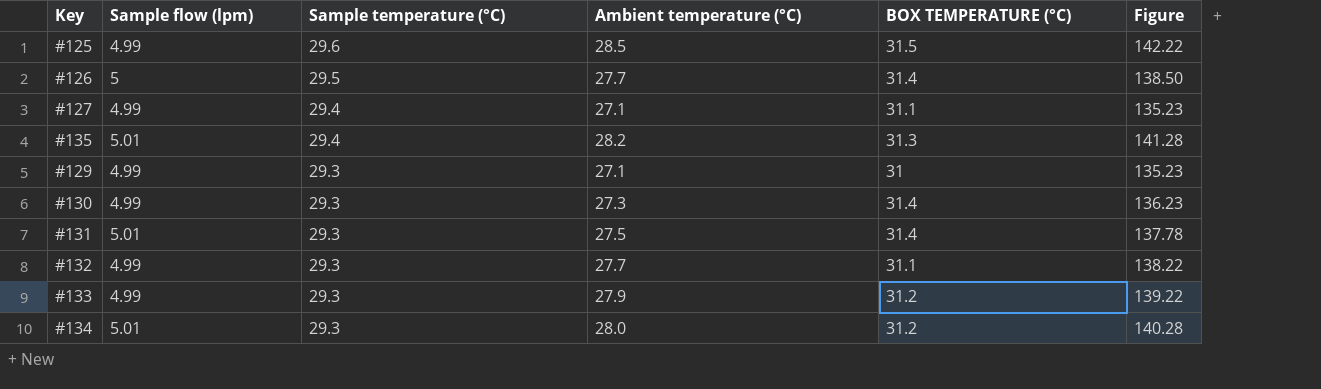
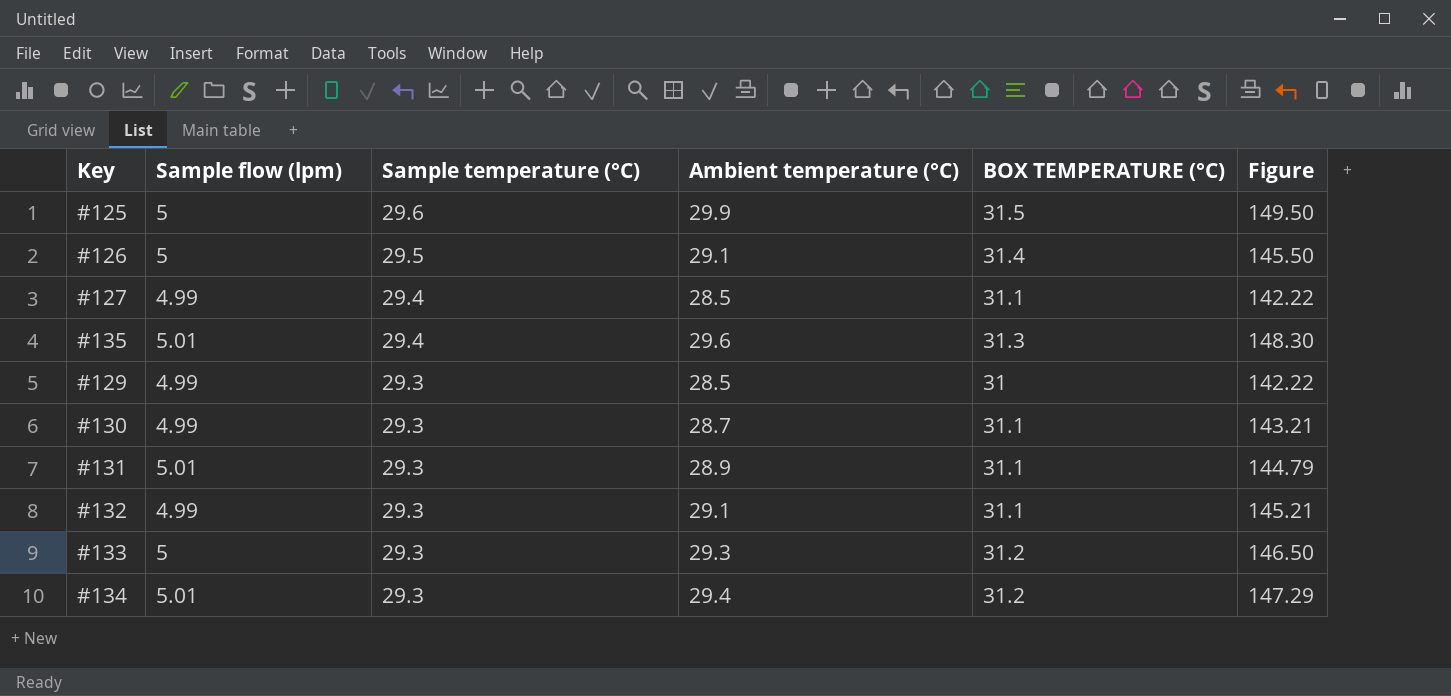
#125 | Sample flow (lpm): 4.99 -> 5
#125 | Ambient temperature (°C): 28.5 -> 29.9
#125 | Figure: 142.22 -> 149.50
#126 | Ambient temperature (°C): 27.7 -> 29.1
#126 | Figure: 138.50 -> 145.50
#127 | Ambient temperature (°C): 27.1 -> 28.5
#127 | Figure: 135.23 -> 142.22
#135 | Ambient temperature (°C): 28.2 -> 29.6
#135 | Figure: 141.28 -> 148.30
#129 | Ambient temperature (°C): 27.1 -> 28.5
#129 | Figure: 135.23 -> 142.22
#130 | Ambient temperature (°C): 27.3 -> 28.7
#130 | BOX TEMPERATURE (°C): 31.4 -> 31.1
#130 | Figure: 136.23 -> 143.21
#131 | Ambient temperature (°C): 27.5 -> 28.9
#131 | BOX TEMPERATURE (°C): 31.4 -> 31.1
#131 | Figure: 137.78 -> 144.79
#132 | Ambient temperature (°C): 27.7 -> 29.1
#132 | Figure: 138.22 -> 145.21
#133 | Sample flow (lpm): 4.99 -> 5
#133 | Ambient temperature (°C): 27.9 -> 29.3
#133 | Figure: 139.22 -> 146.50
#134 | Ambient temperature (°C): 28.0 -> 29.4
#134 | Figure: 140.28 -> 147.29

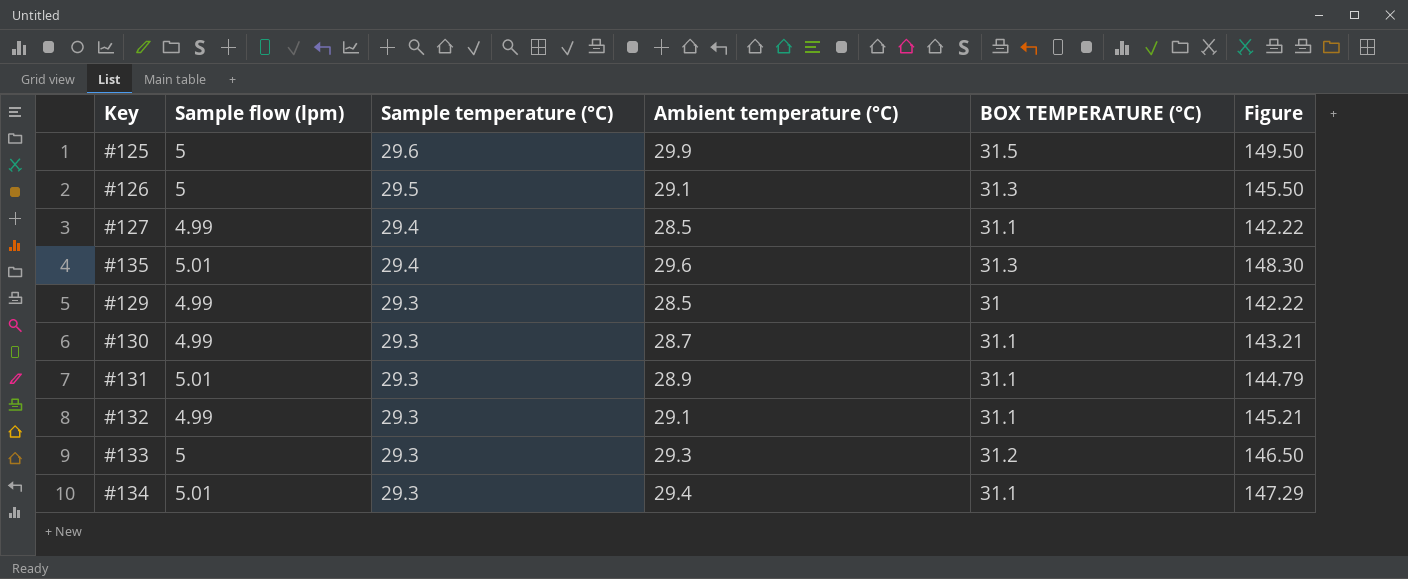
#126 | BOX TEMPERATURE (°C): 31.4 -> 31.3
#134 | BOX TEMPERATURE (°C): 31.2 -> 31.1

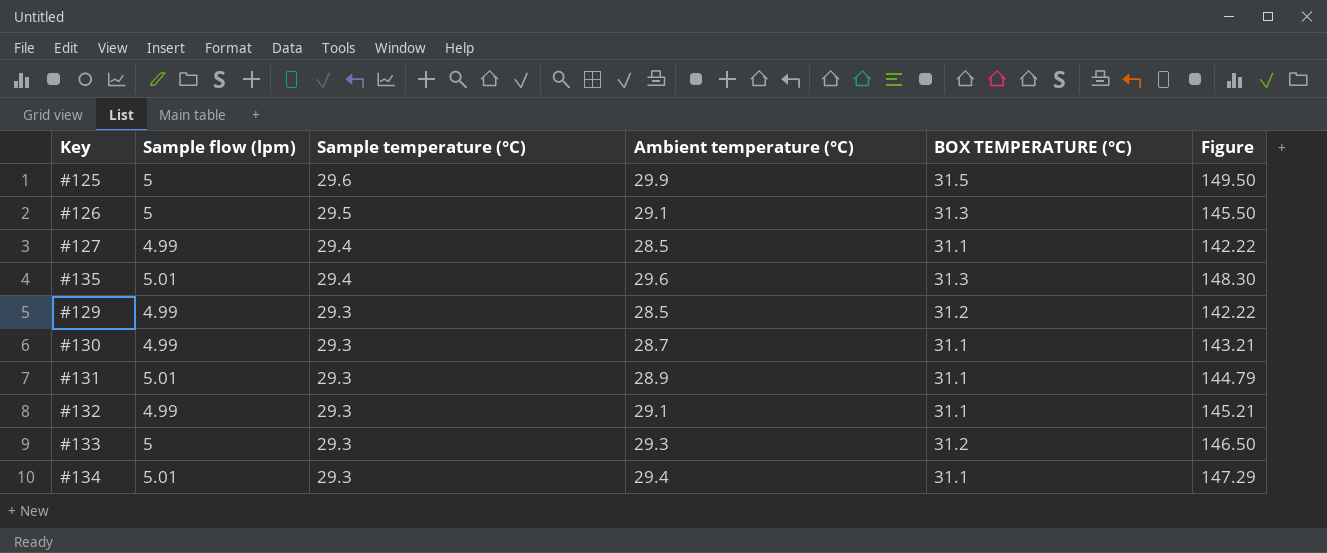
#129 | BOX TEMPERATURE (°C): 31 -> 31.2

